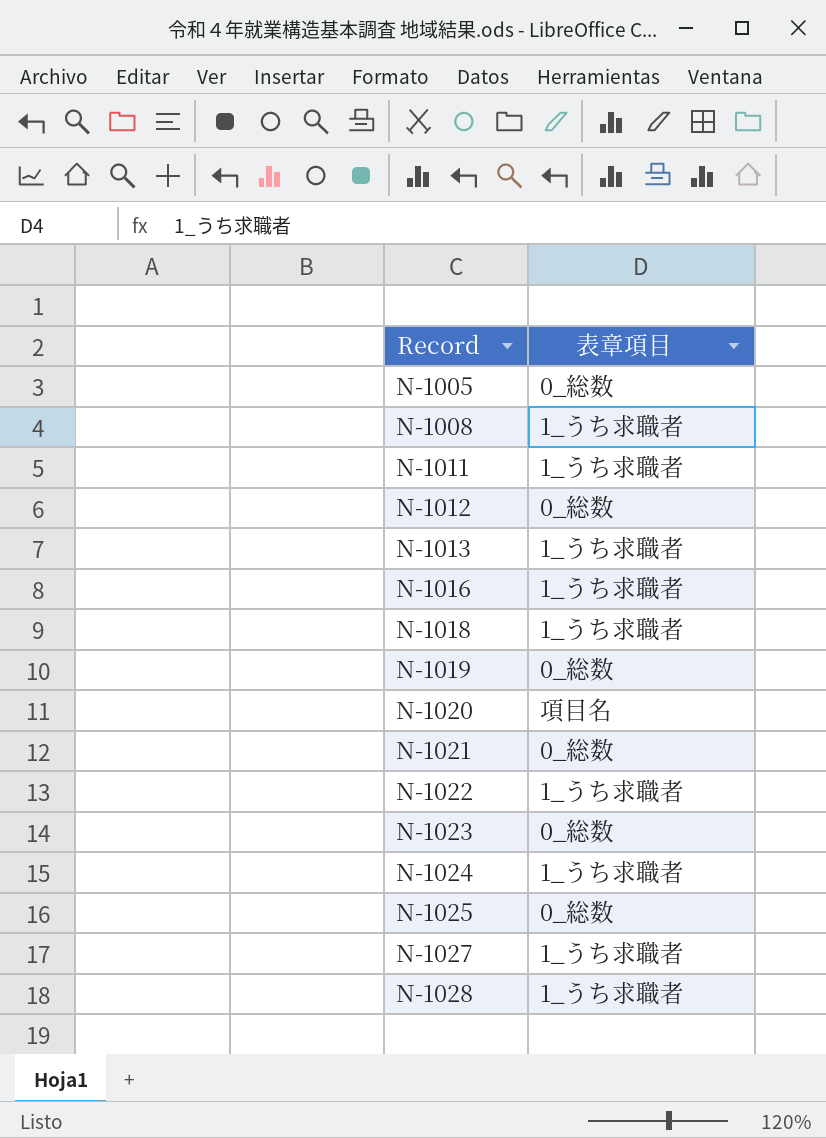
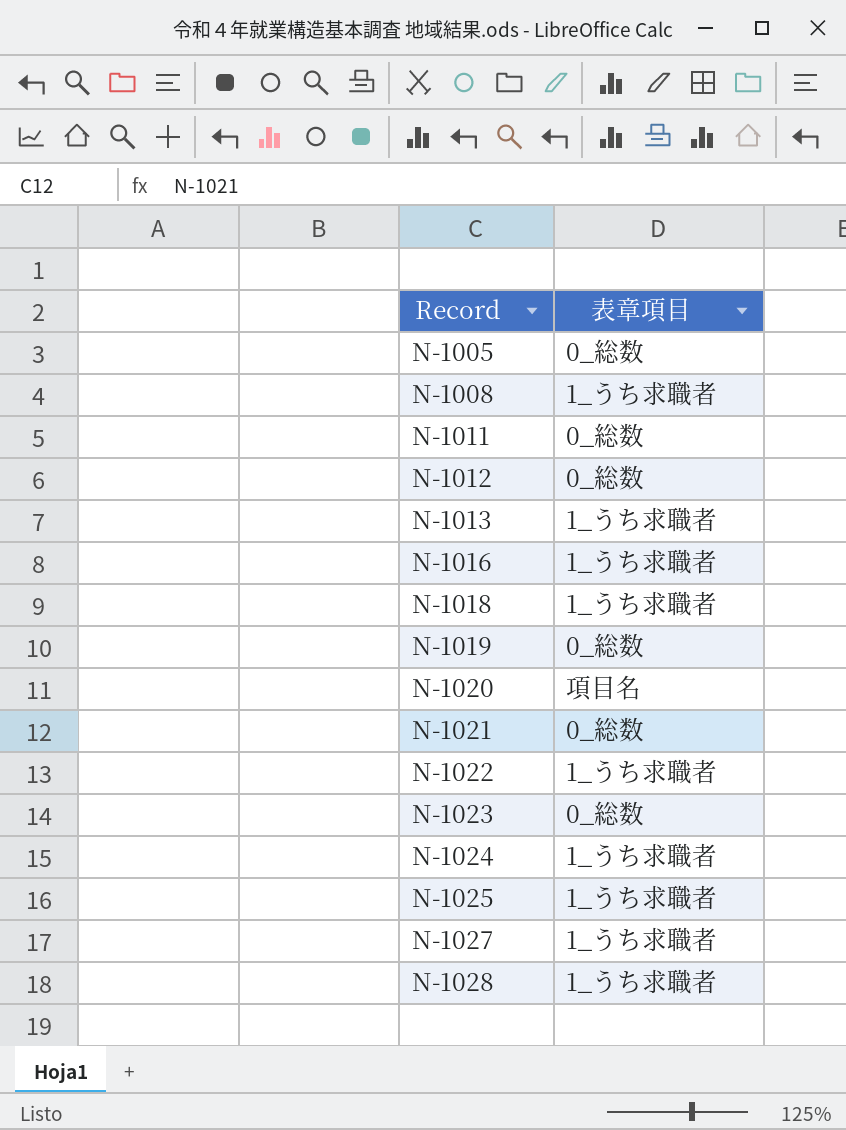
N-1011 | 表章項目: 1_うち求職者 -> 0_総数
N-1025 | 表章項目: 0_総数 -> 1_うち求職者

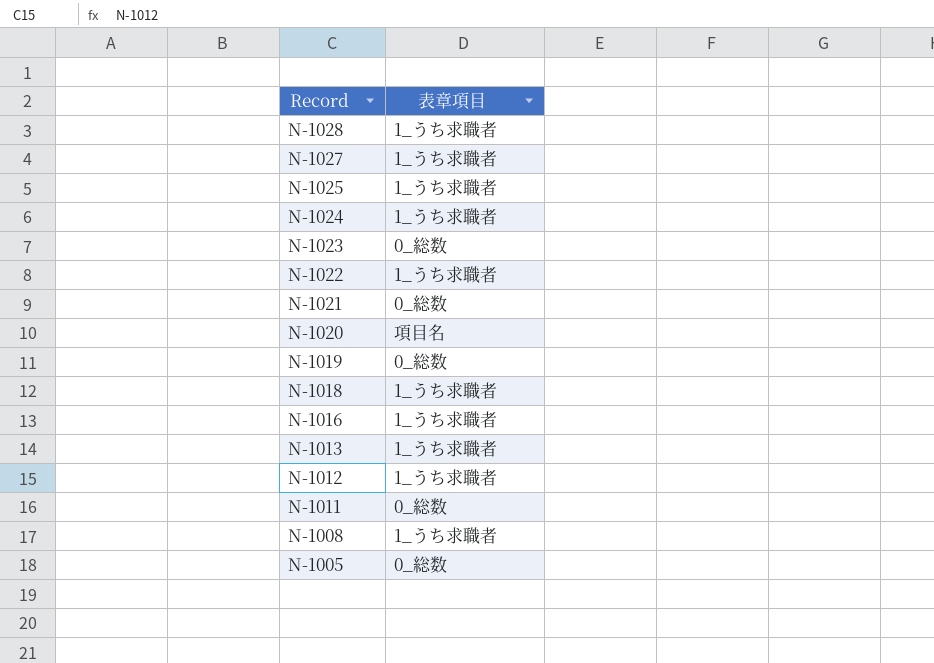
row order: Record ascending -> Record descending
N-1012 | 表章項目: 0_総数 -> 1_うち求職者

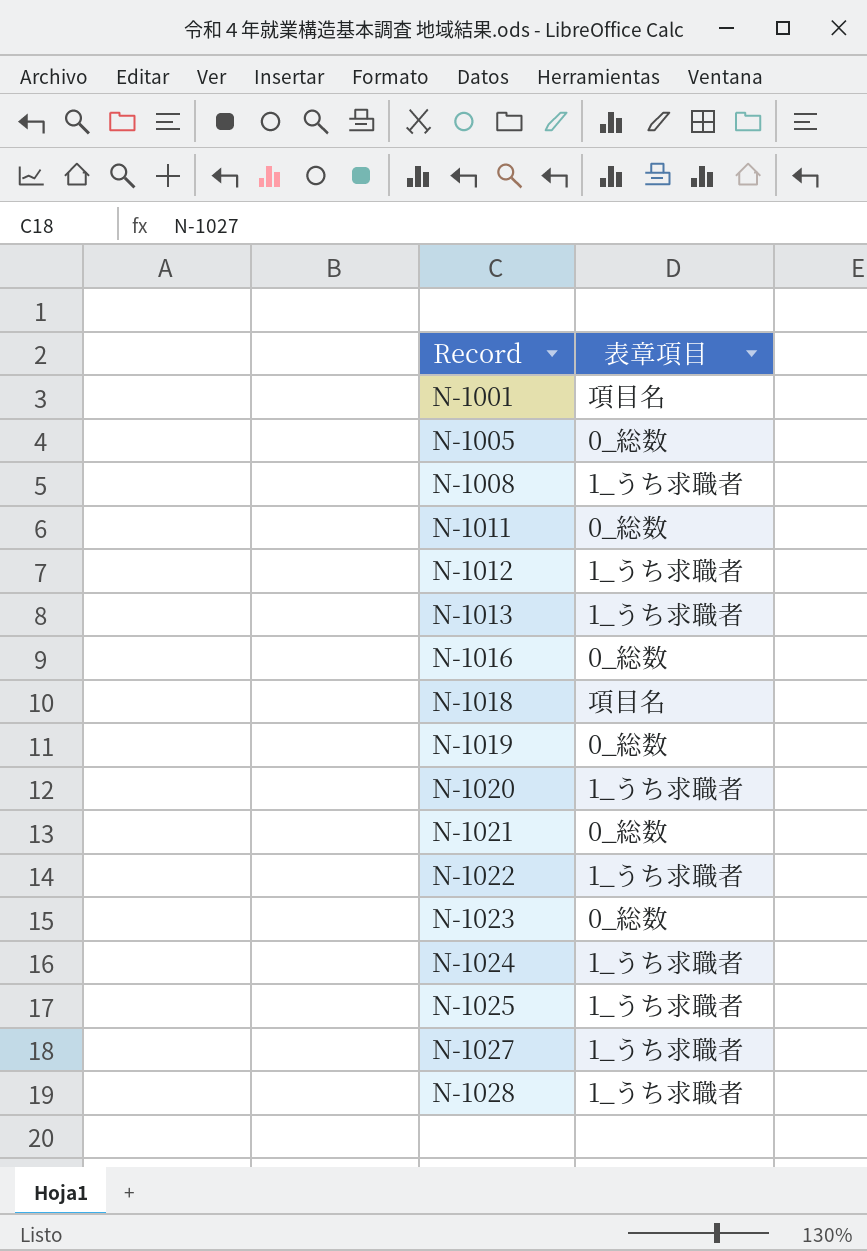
row order: Record descending -> Record ascending
row N-1001: none -> 項目名
N-1016 | 表章項目: 1_うち求職者 -> 0_総数
N-1018 | 表章項目: 1_うち求職者 -> 項目名
N-1020 | 表章項目: 項目名 -> 1_うち求職者

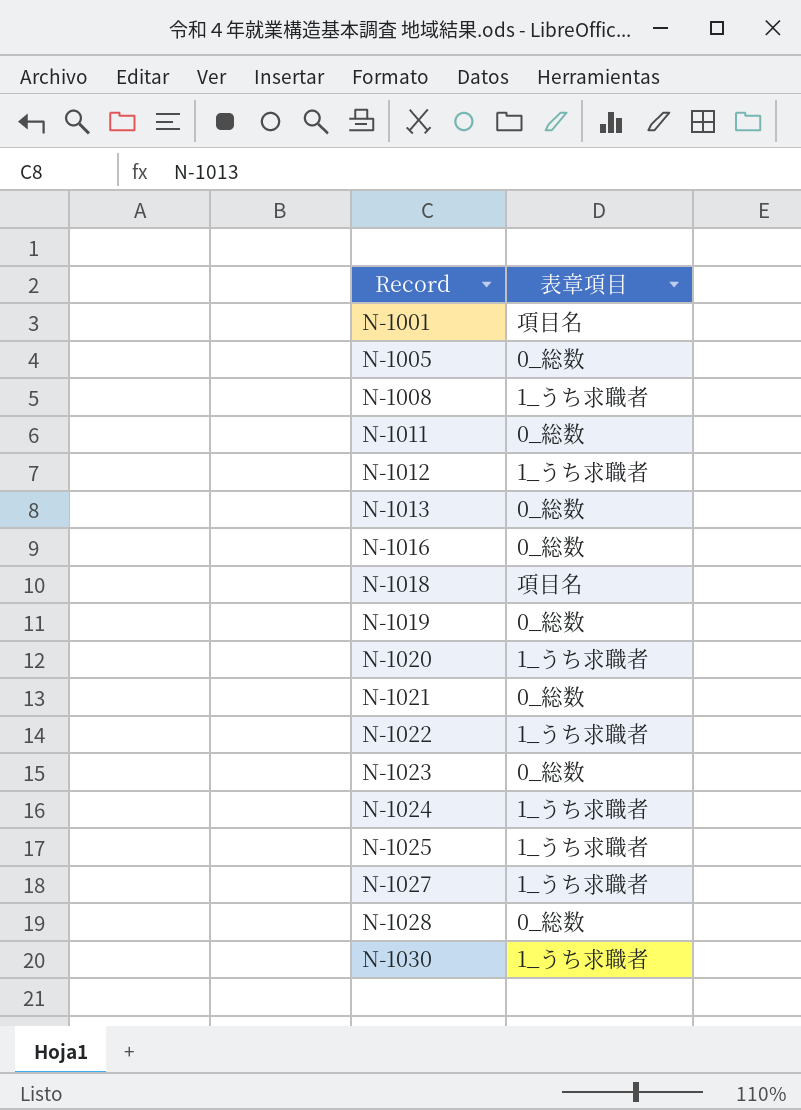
N-1013 | 表章項目: 1_うち求職者 -> 0_総数
N-1028 | 表章項目: 1_うち求職者 -> 0_総数
row N-1030: none -> 1_うち求職者

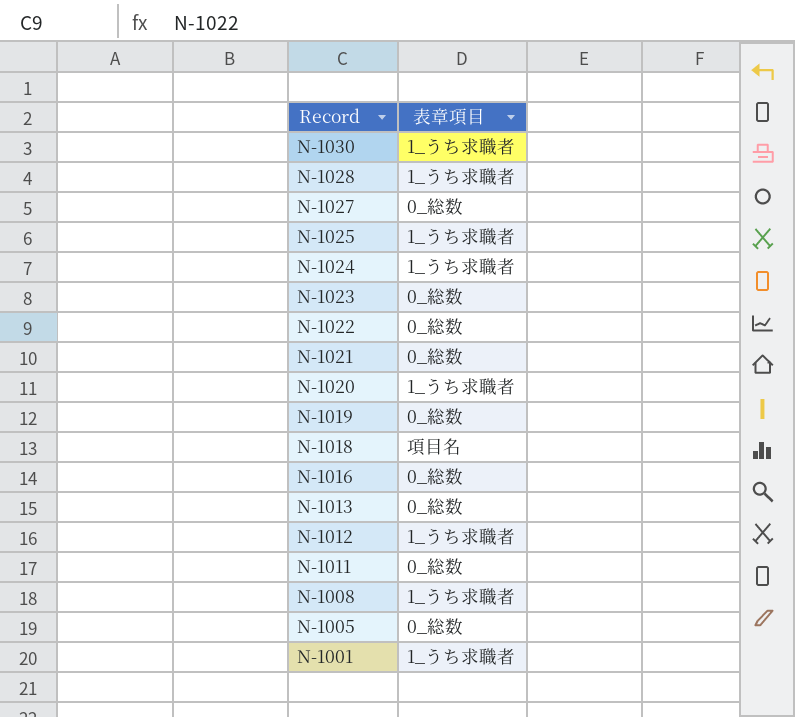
row order: Record ascending -> Record descending
N-1028 | 表章項目: 0_総数 -> 1_うち求職者
N-1027 | 表章項目: 1_うち求職者 -> 0_総数
N-1022 | 表章項目: 1_うち求職者 -> 0_総数
N-1001 | 表章項目: 項目名 -> 1_うち求職者

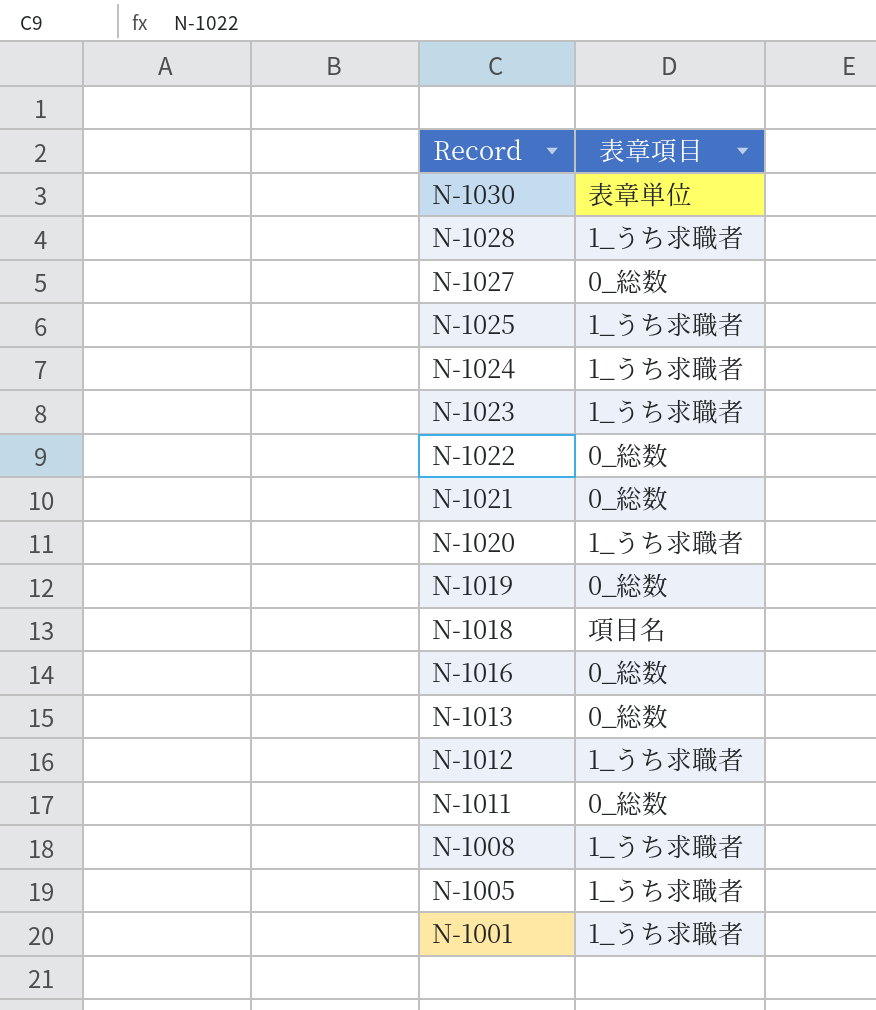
N-1030 | 表章項目: 1_うち求職者 -> 表章単位
N-1023 | 表章項目: 0_総数 -> 1_うち求職者
N-1005 | 表章項目: 0_総数 -> 1_うち求職者

